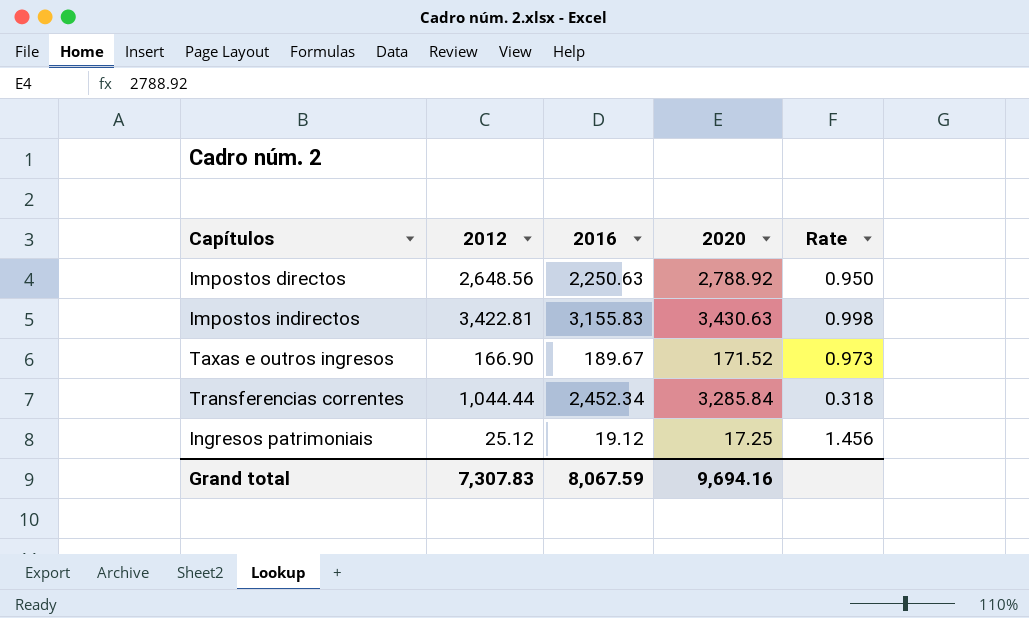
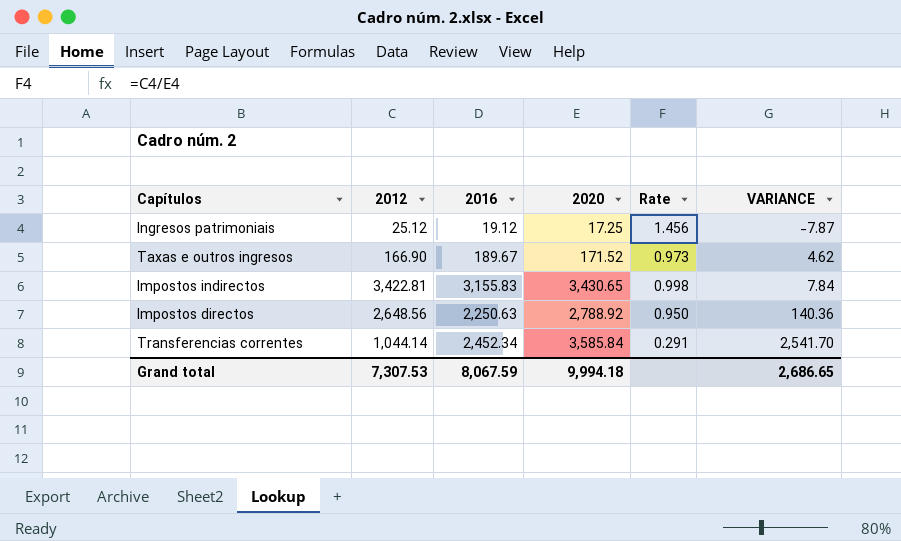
row order: none -> VARIANCE ascending
column VARIANCE | formula: none -> [2020] - [2012]
Impostos indirectos | 2020: 3,430.63 -> 3,430.65
Transferencias correntes | 2012: 1,044.44 -> 1,044.14
Transferencias correntes | 2020: 3,285.84 -> 3,585.84
Transferencias correntes | Rate: 0.318 -> 0.291
Grand total | 2012: 7,307.83 -> 7,307.53
Grand total | 2020: 9,694.16 -> 9,994.18

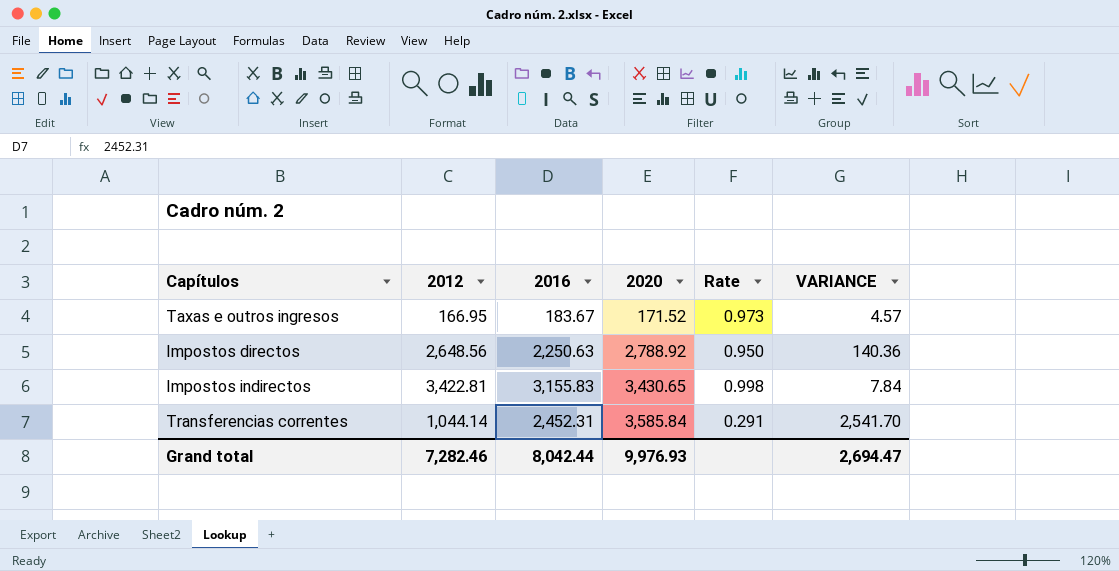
row order: VARIANCE ascending -> 2020 ascending
row Ingresos patrimoniais: 25.12 | 19.12 | 17.25 | 1.456 | -7.87 -> none
Taxas e outros ingresos | 2012: 166.90 -> 166.95
Taxas e outros ingresos | 2016: 189.67 -> 183.67
Taxas e outros ingresos | VARIANCE: 4.62 -> 4.57
Transferencias correntes | 2016: 2,452.34 -> 2,452.31
Grand total | 2012: 7,307.53 -> 7,282.46
Grand total | 2016: 8,067.59 -> 8,042.44
Grand total | 2020: 9,994.18 -> 9,976.93
Grand total | VARIANCE: 2,686.65 -> 2,694.47

